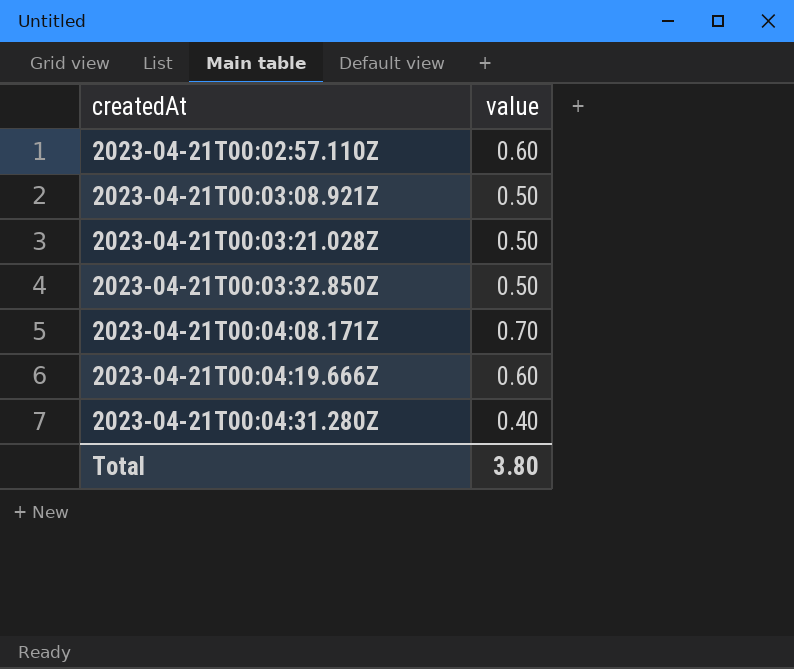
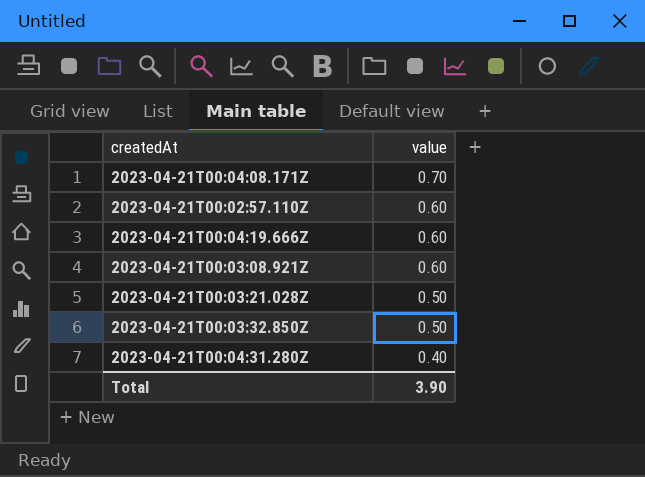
row order: createdAt ascending -> value descending
2023-04-21T00:03:08.921Z | value: 0.50 -> 0.60
Total | value: 3.80 -> 3.90

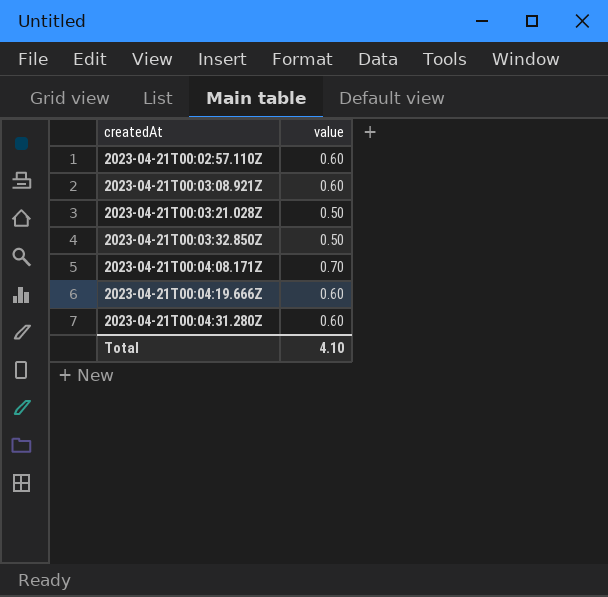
row order: value descending -> createdAt ascending
2023-04-21T00:04:31.280Z | value: 0.40 -> 0.60
Total | value: 3.90 -> 4.10

